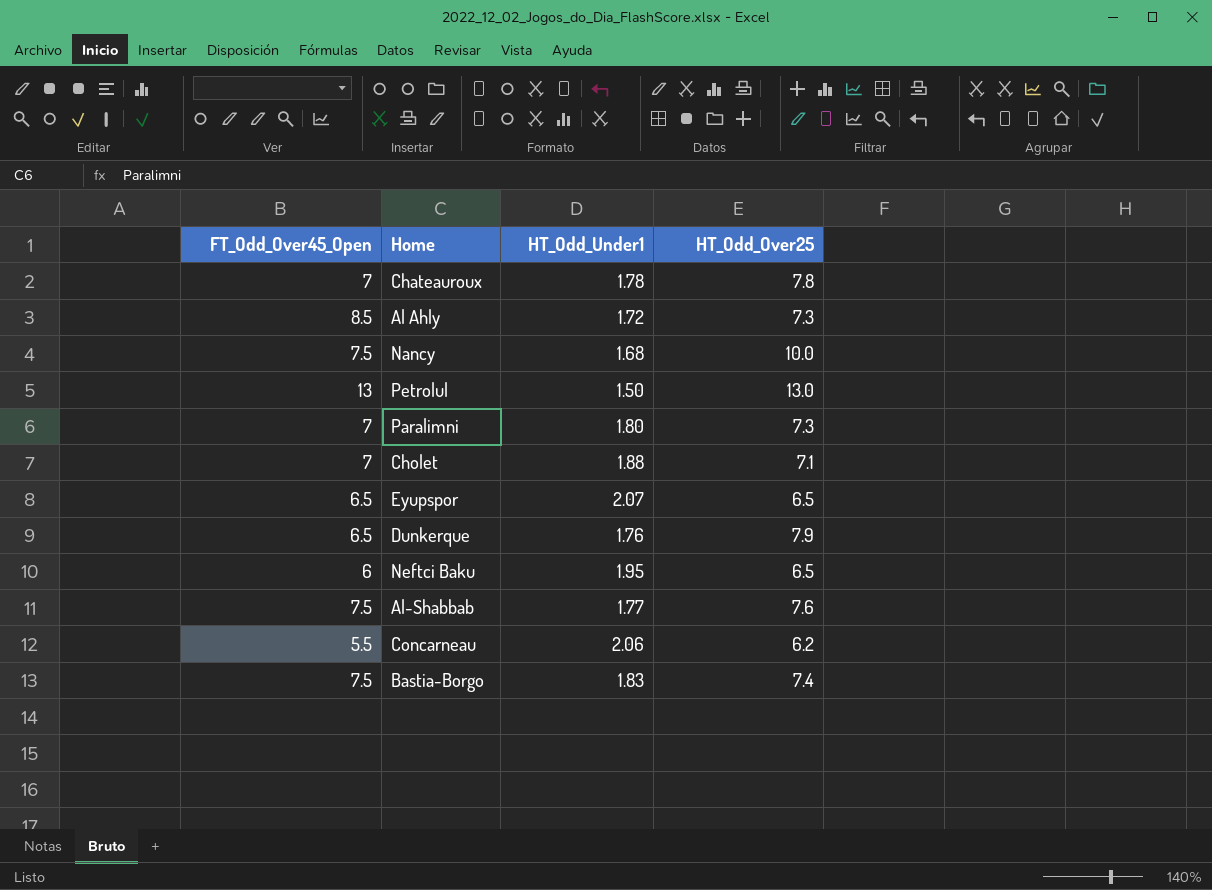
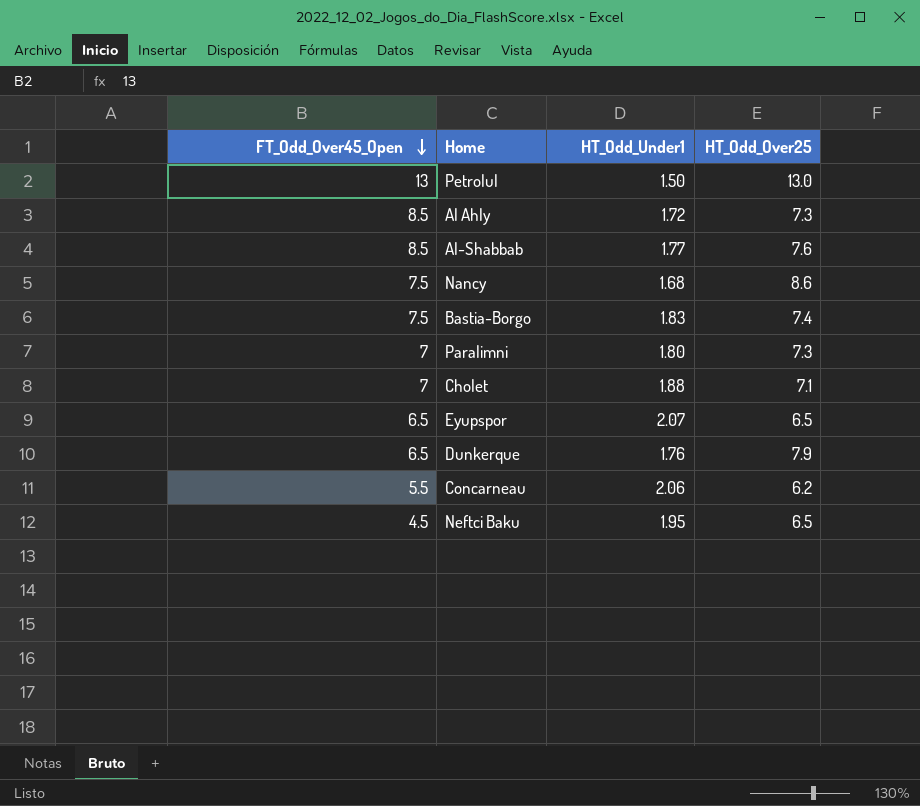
row order: none -> FT_Odd_Over45_Open descending
row Chateauroux: 7 | 1.78 | 7.8 -> none
Al-Shabbab | FT_Odd_Over45_Open: 7.5 -> 8.5
Nancy | HT_Odd_Over25: 10.0 -> 8.6
Neftci Baku | FT_Odd_Over45_Open: 6 -> 4.5

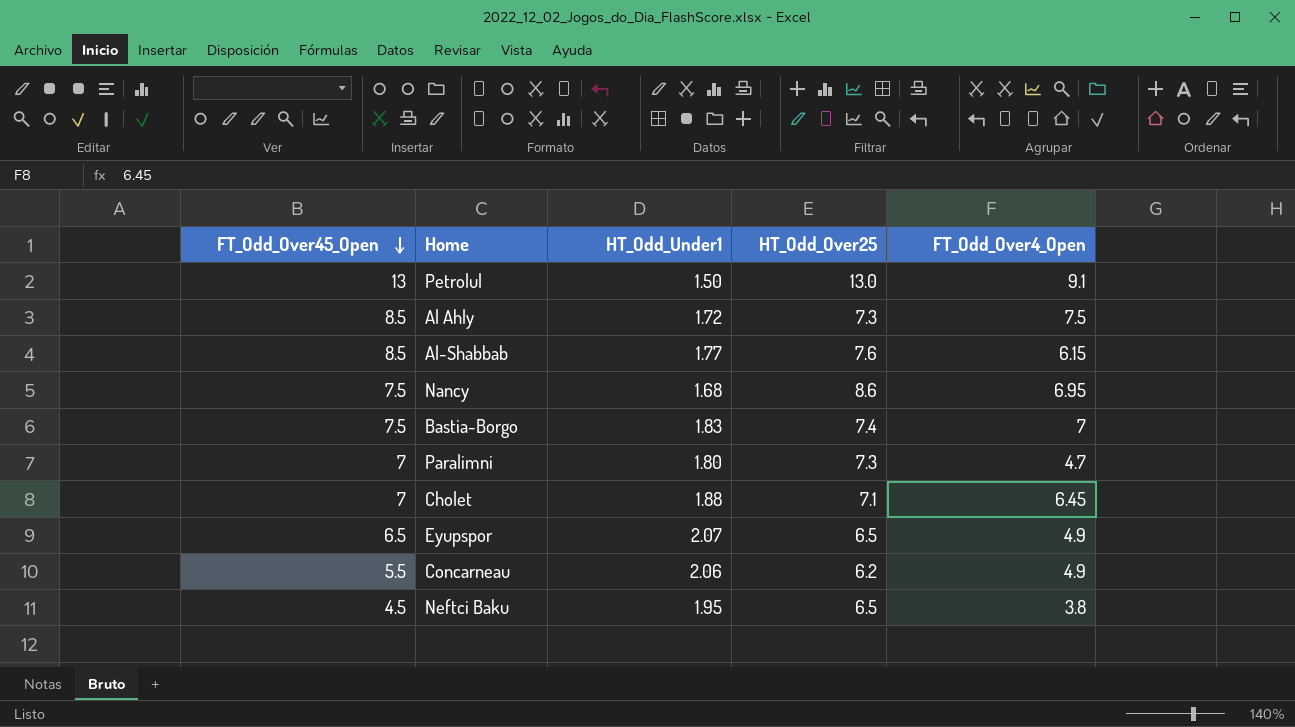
column FT_Odd_Over4_Open | position: none -> 5
row Dunkerque: 6.5 | 1.76 | 7.9 -> none

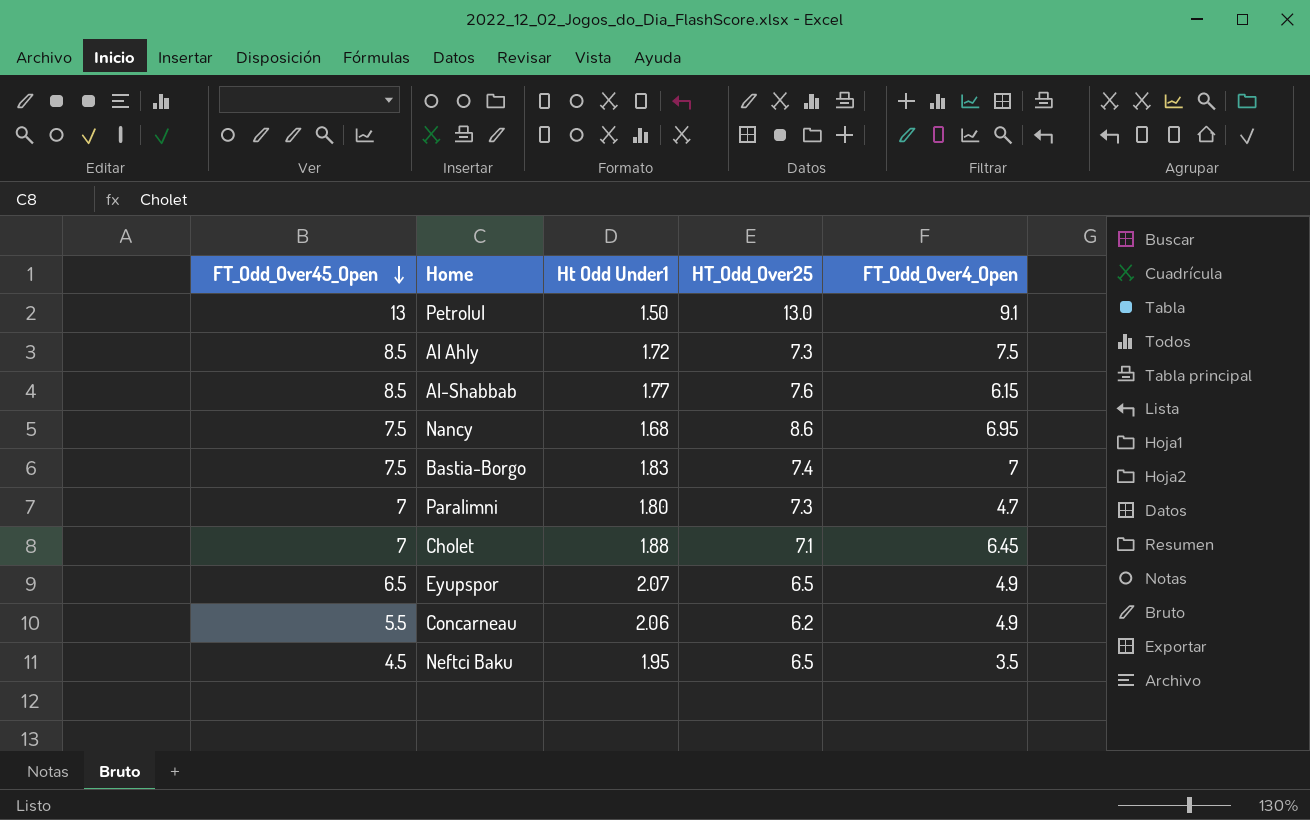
column name: HT_Odd_Under1 -> Ht Odd Under1
Neftci Baku | FT_Odd_Over4_Open: 3.8 -> 3.5

